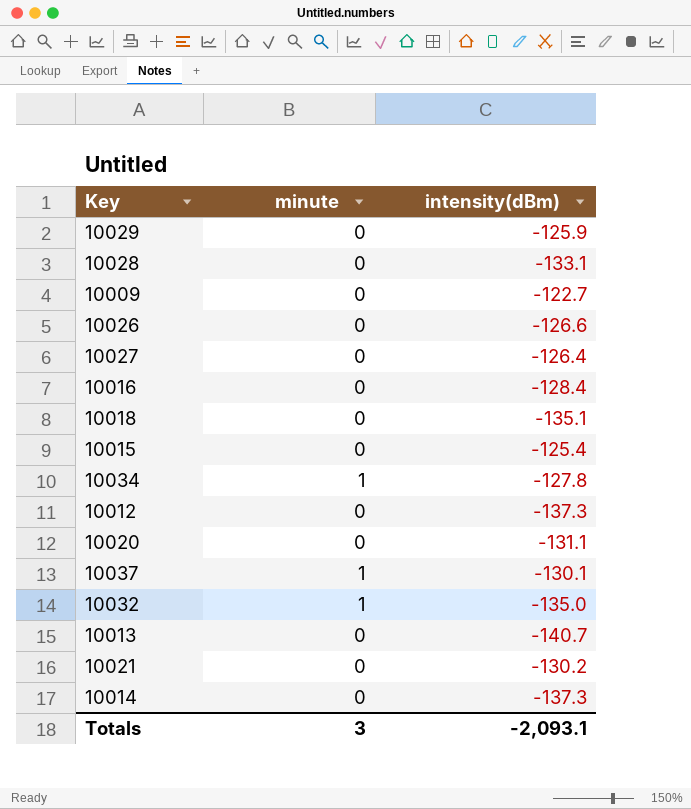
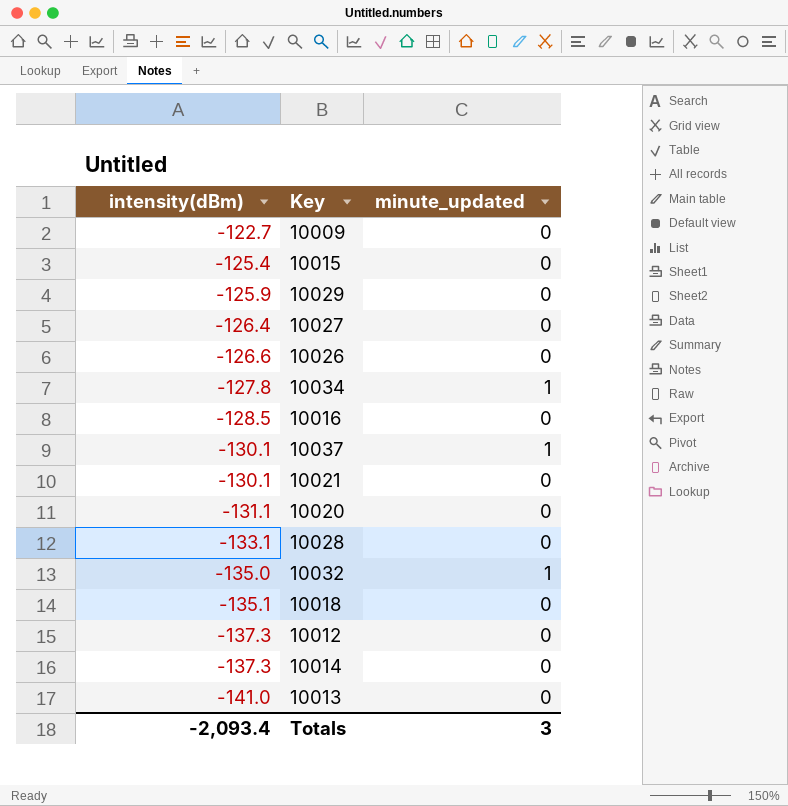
row order: none -> intensity(dBm) descending
column intensity(dBm) | position: 3 -> 1
column name: minute -> minute_updated
10016 | intensity(dBm): -128.4 -> -128.5
10021 | intensity(dBm): -130.2 -> -130.1
10013 | intensity(dBm): -140.7 -> -141.0
Totals | intensity(dBm): -2,093.1 -> -2,093.4

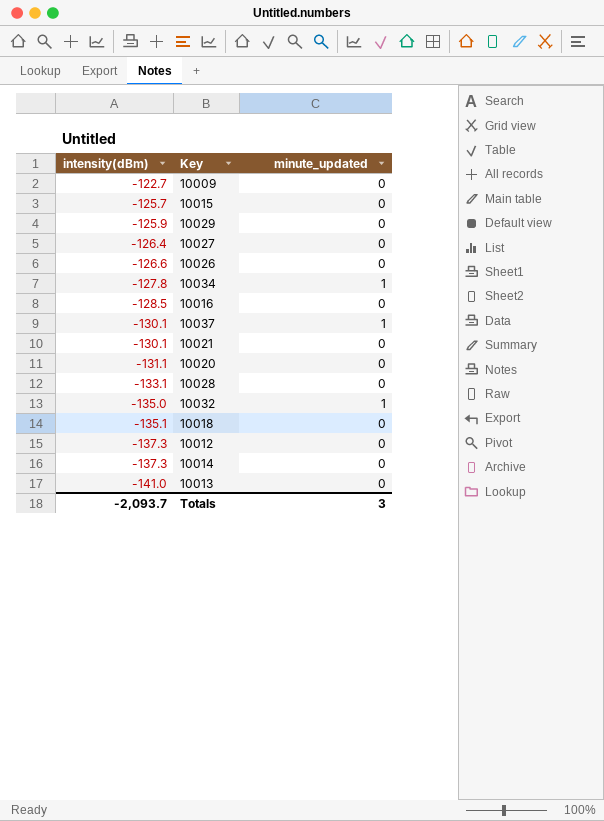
10015 | intensity(dBm): -125.4 -> -125.7
Totals | intensity(dBm): -2,093.4 -> -2,093.7

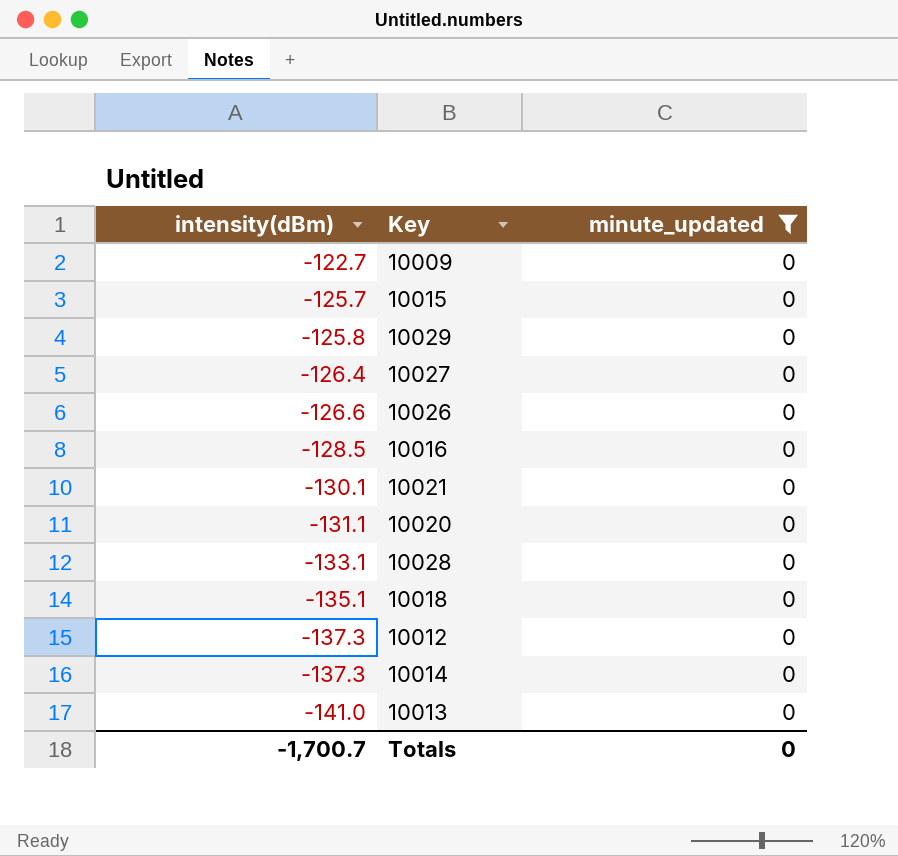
filter: none -> minute_updated = 0
10029 | intensity(dBm): -125.9 -> -125.8
Totals | intensity(dBm): -2,093.7 -> -1,700.7
Totals | minute_updated: 3 -> 0

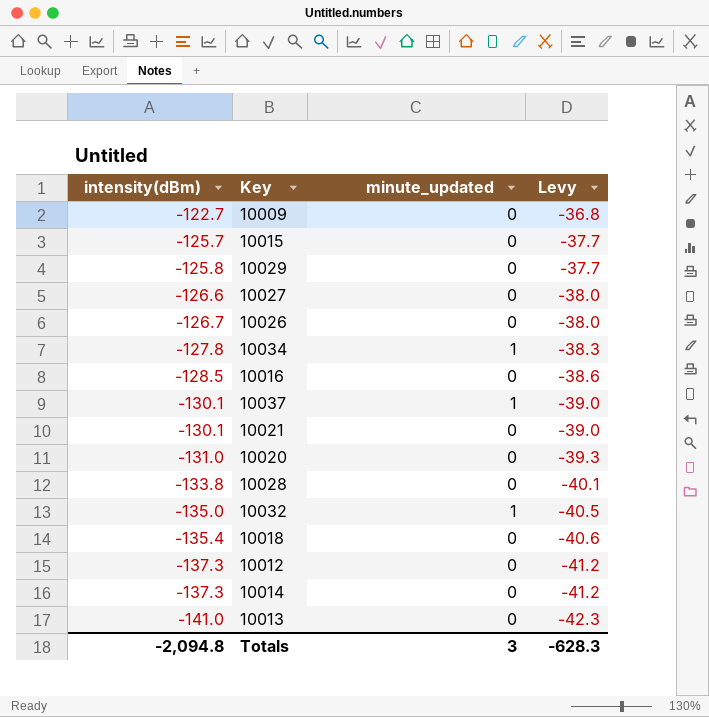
filter: minute_updated = 0 -> none
column Levy | formula: none -> [intensity(dBm)] * 0.3
10027 | intensity(dBm): -126.4 -> -126.6
10026 | intensity(dBm): -126.6 -> -126.7
10020 | intensity(dBm): -131.1 -> -131.0
10028 | intensity(dBm): -133.1 -> -133.8
10018 | intensity(dBm): -135.1 -> -135.4
Totals | intensity(dBm): -1,700.7 -> -2,094.8
Totals | minute_updated: 0 -> 3

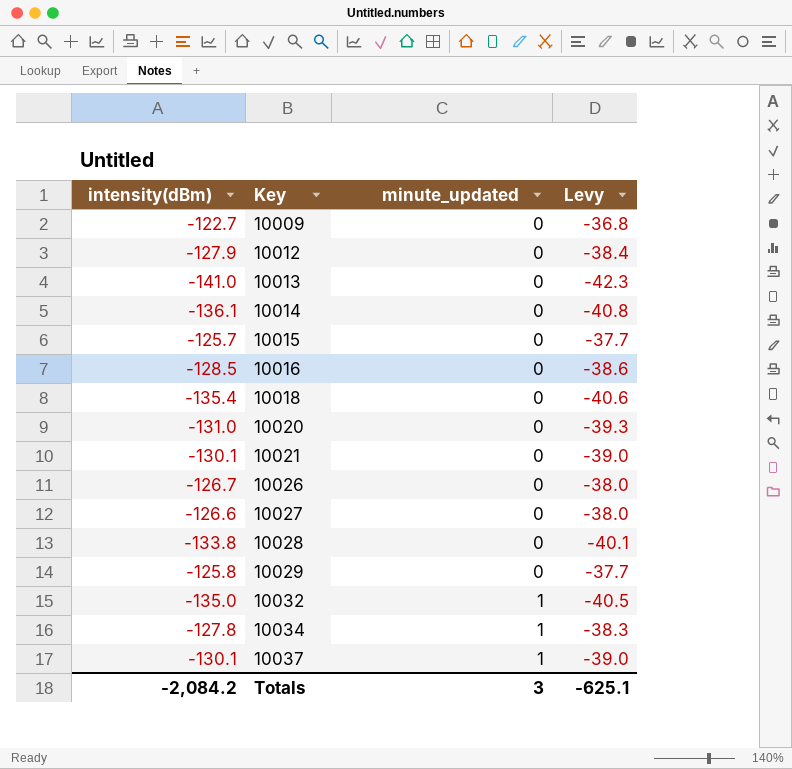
row order: intensity(dBm) descending -> Key ascending
10012 | intensity(dBm): -137.3 -> -127.9
10012 | Levy: -41.2 -> -38.4
10014 | intensity(dBm): -137.3 -> -136.1
10014 | Levy: -41.2 -> -40.8
Totals | intensity(dBm): -2,094.8 -> -2,084.2
Totals | Levy: -628.3 -> -625.1

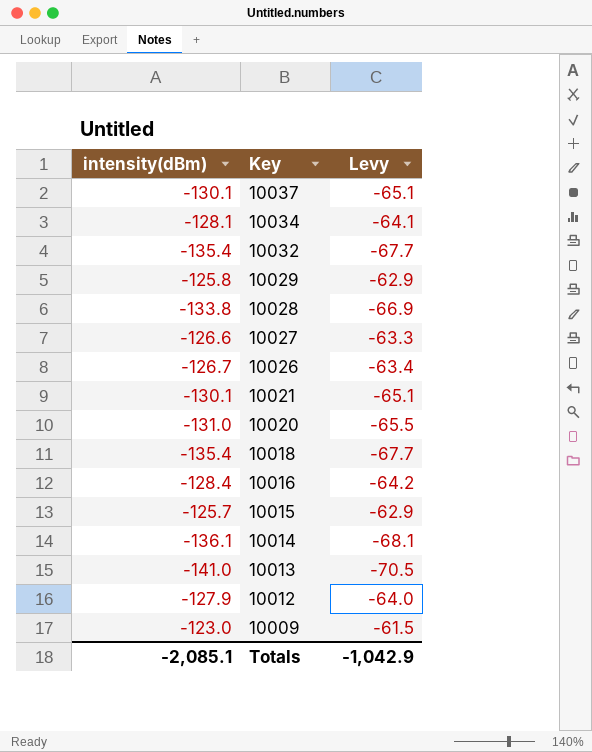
row order: Key ascending -> Key descending
column minute_updated | position: 3 -> none
column Levy | formula: [intensity(dBm)] * 0.3 -> [intensity(dBm)] * 0.5
10034 | intensity(dBm): -127.8 -> -128.1
10032 | intensity(dBm): -135.0 -> -135.4
10016 | intensity(dBm): -128.5 -> -128.4
10009 | intensity(dBm): -122.7 -> -123.0
Totals | intensity(dBm): -2,084.2 -> -2,085.1
Totals | Levy: -625.1 -> -1,042.9

